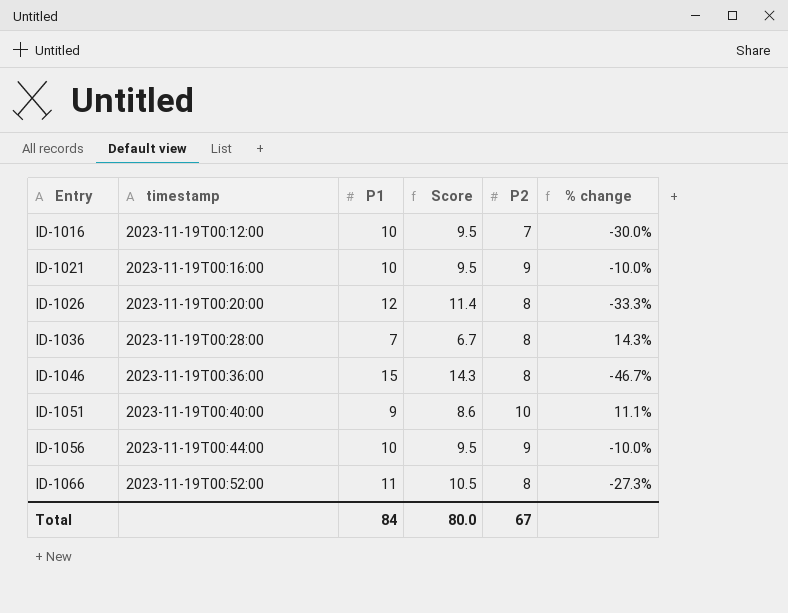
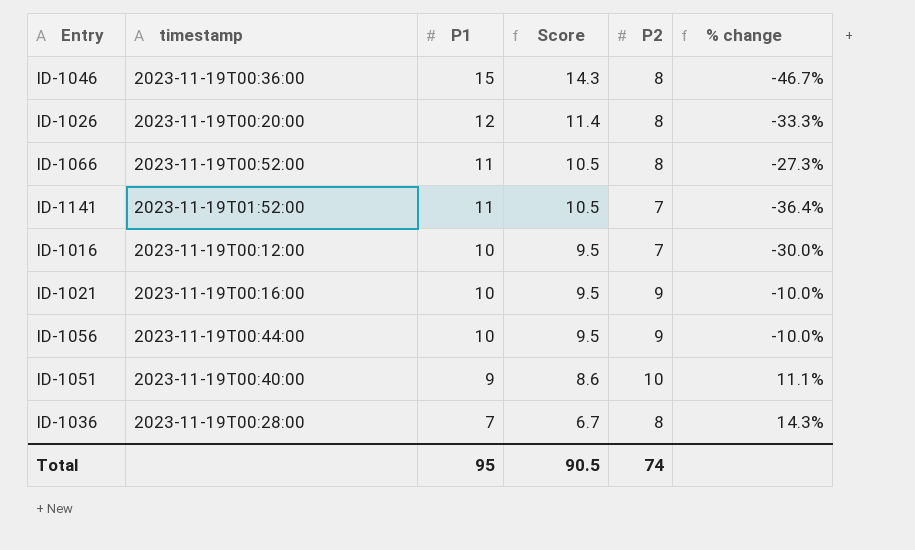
row order: Entry ascending -> P1 descending
row ID-1141: none -> 2023-11-19T01:52:00 | 11 | 10.5 | 7 | -36.4%
Total | P1: 84 -> 95
Total | Score: 80.0 -> 90.5
Total | P2: 67 -> 74

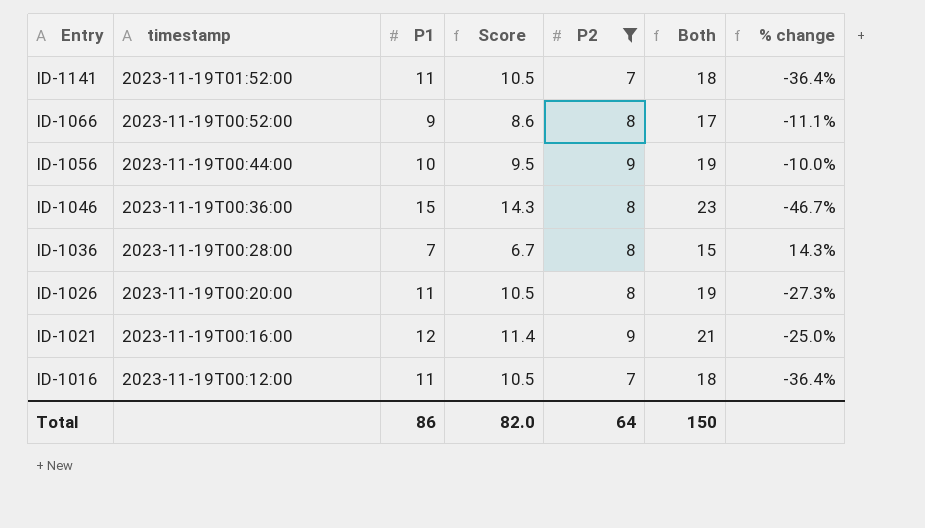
filter: none -> P2 != 10
row order: P1 descending -> Entry descending
column Both | formula: none -> [P1] + [P2]
ID-1066 | P1: 11 -> 9
ID-1066 | Score: 10.5 -> 8.6
ID-1066 | % change: -27.3% -> -11.1%
ID-1026 | P1: 12 -> 11
ID-1026 | Score: 11.4 -> 10.5
ID-1026 | % change: -33.3% -> -27.3%
ID-1021 | P1: 10 -> 12
ID-1021 | Score: 9.5 -> 11.4
ID-1021 | % change: -10.0% -> -25.0%
ID-1016 | P1: 10 -> 11
ID-1016 | Score: 9.5 -> 10.5
ID-1016 | % change: -30.0% -> -36.4%
Total | P1: 95 -> 86
Total | Score: 90.5 -> 82.0
Total | P2: 74 -> 64

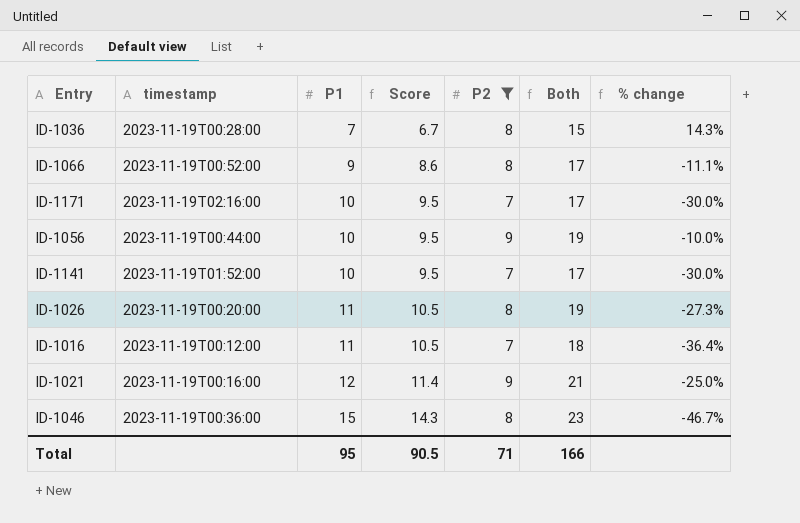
row order: Entry descending -> P1 ascending
row ID-1171: none -> 2023-11-19T02:16:00 | 10 | 9.5 | 7 | 17 | -30.0%
ID-1141 | P1: 11 -> 10
ID-1141 | Score: 10.5 -> 9.5
ID-1141 | Both: 18 -> 17
ID-1141 | % change: -36.4% -> -30.0%
Total | P1: 86 -> 95
Total | Score: 82.0 -> 90.5
Total | P2: 64 -> 71
Total | Both: 150 -> 166

